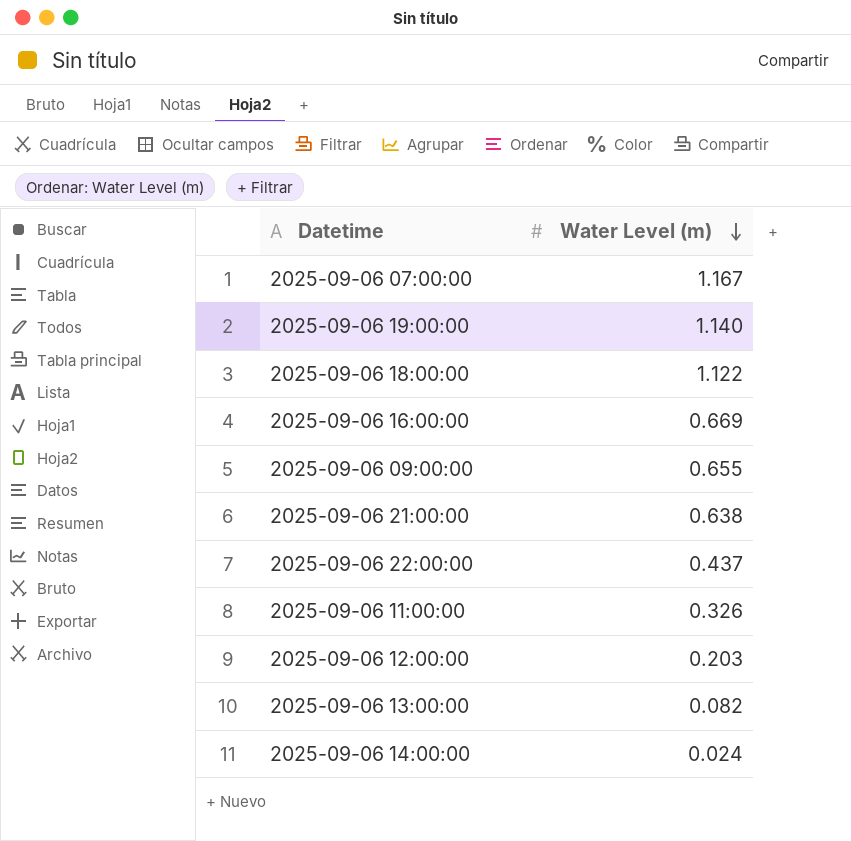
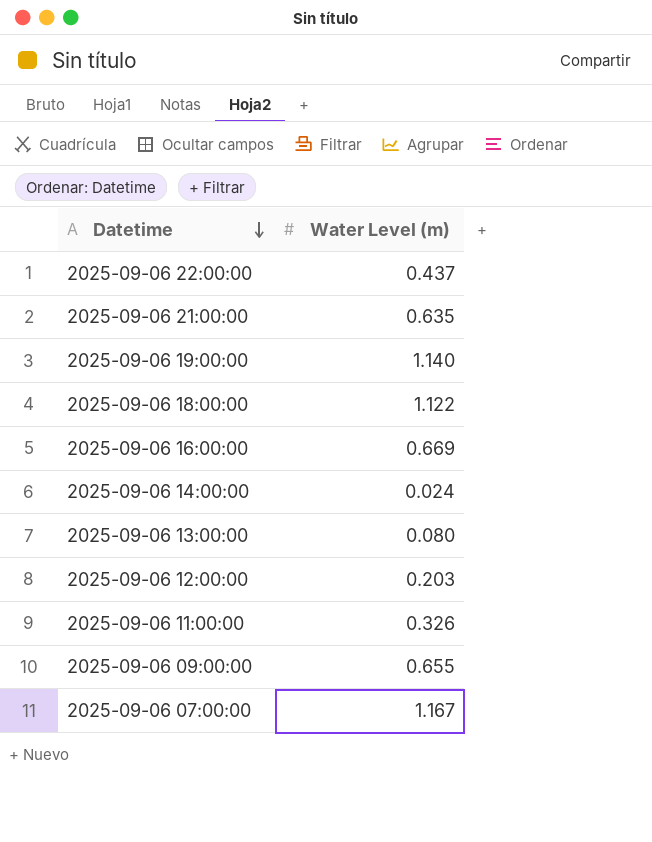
row order: Water Level (m) descending -> Datetime descending
2025-09-06 21:00:00 | Water Level (m): 0.638 -> 0.635
2025-09-06 13:00:00 | Water Level (m): 0.082 -> 0.080

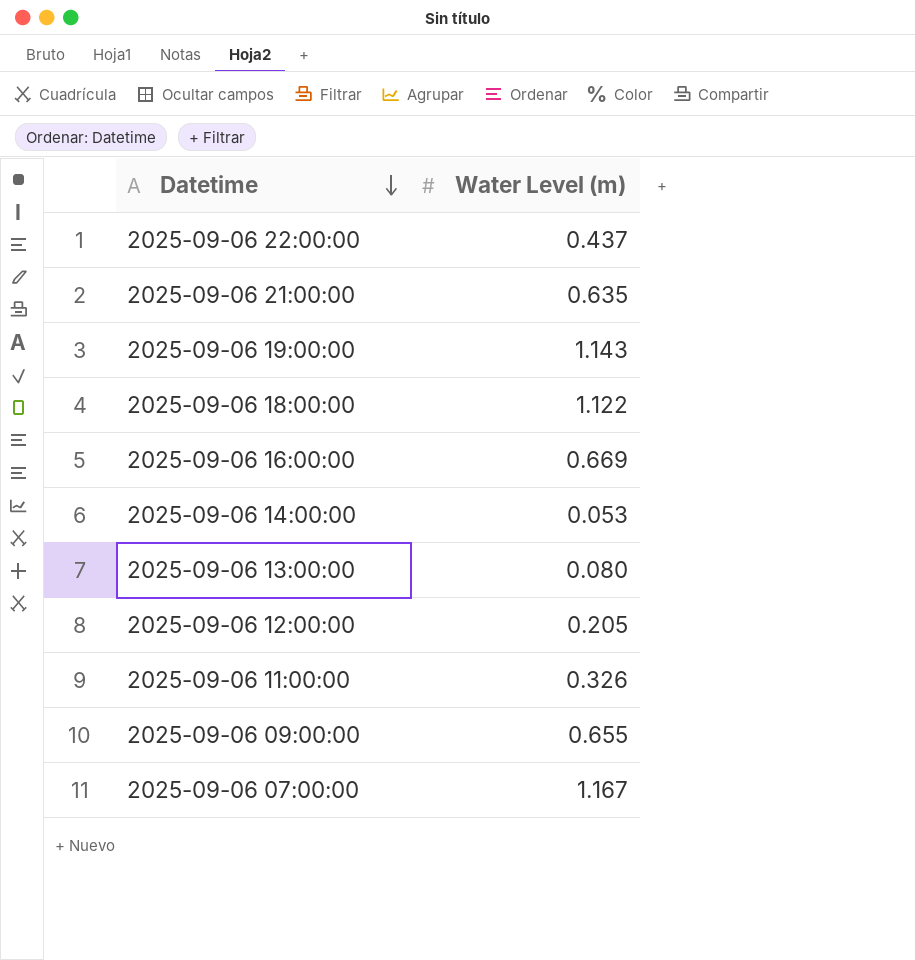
2025-09-06 19:00:00 | Water Level (m): 1.140 -> 1.143
2025-09-06 14:00:00 | Water Level (m): 0.024 -> 0.053
2025-09-06 12:00:00 | Water Level (m): 0.203 -> 0.205

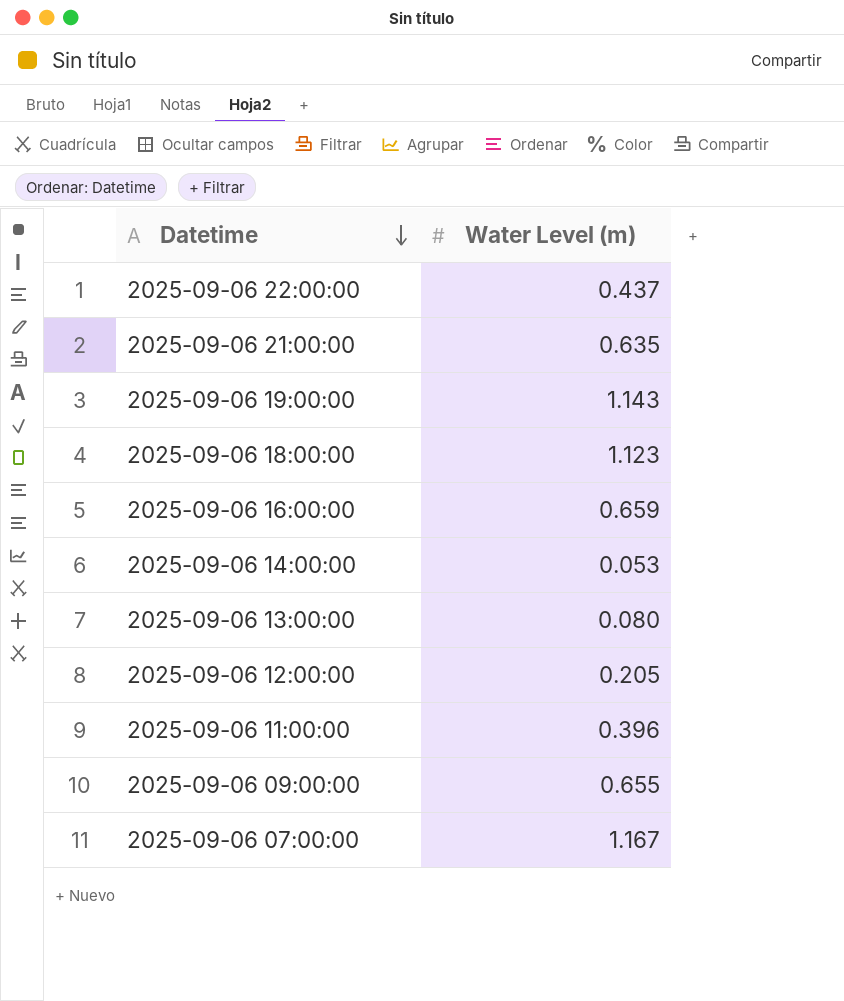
2025-09-06 18:00:00 | Water Level (m): 1.122 -> 1.123
2025-09-06 16:00:00 | Water Level (m): 0.669 -> 0.659
2025-09-06 11:00:00 | Water Level (m): 0.326 -> 0.396

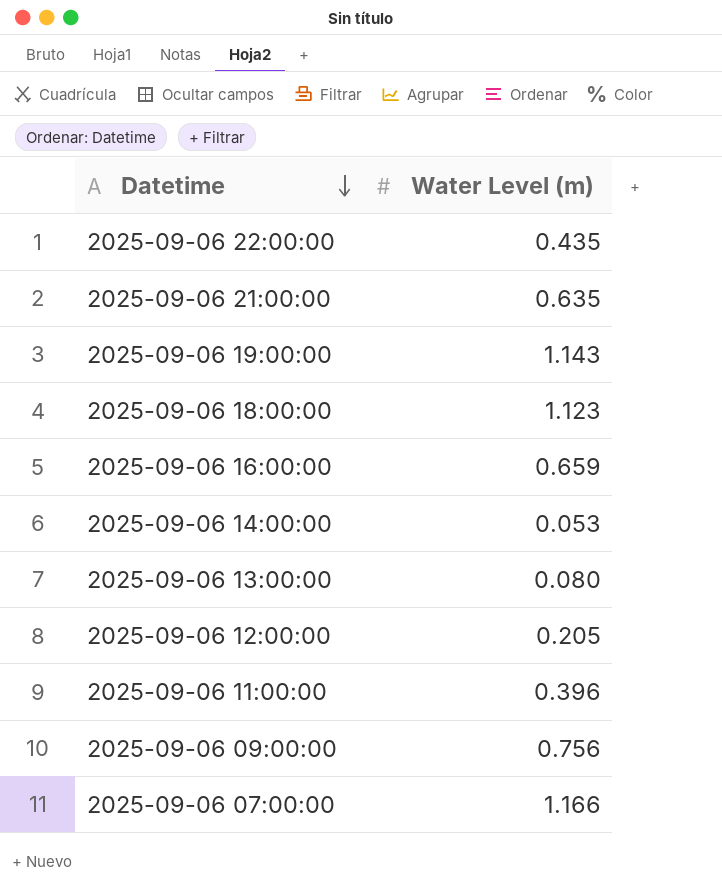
2025-09-06 22:00:00 | Water Level (m): 0.437 -> 0.435
2025-09-06 09:00:00 | Water Level (m): 0.655 -> 0.756
2025-09-06 07:00:00 | Water Level (m): 1.167 -> 1.166

